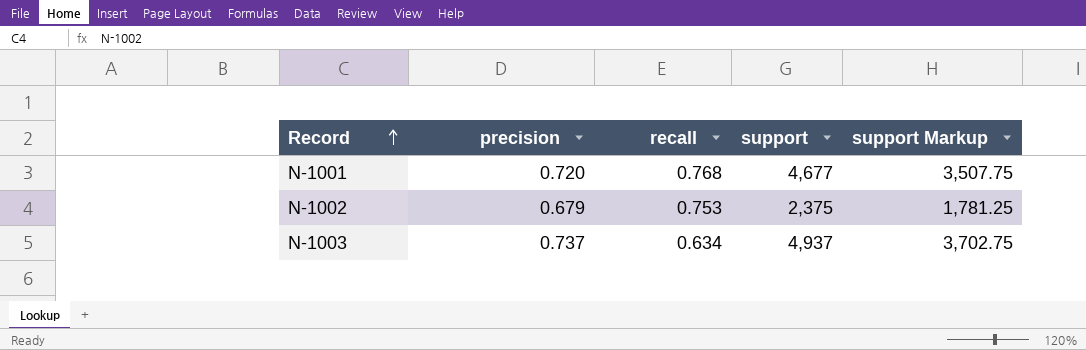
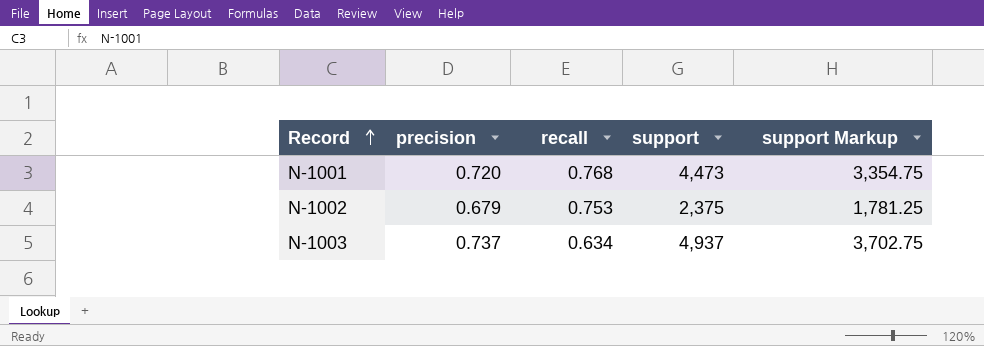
N-1001 | support: 4,677 -> 4,473
N-1001 | support Markup: 3,507.75 -> 3,354.75

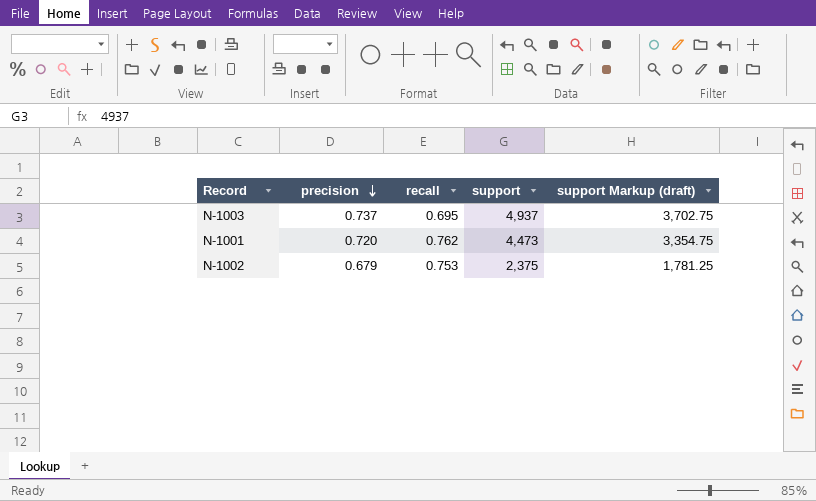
row order: Record ascending -> precision descending
column name: support Markup -> support Markup (draft)
N-1003 | recall: 0.634 -> 0.695
N-1001 | recall: 0.768 -> 0.762

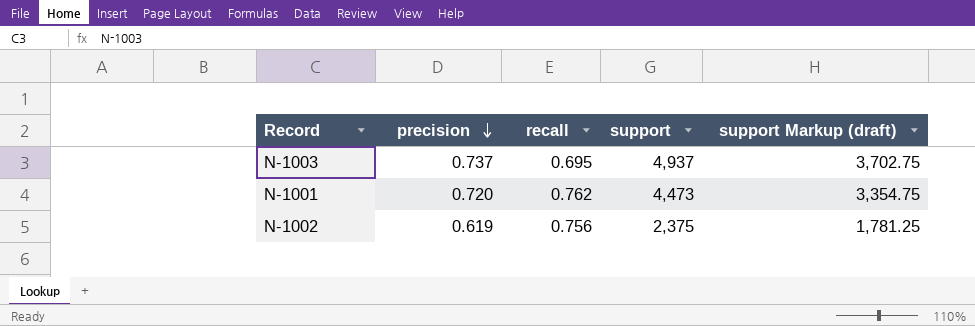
N-1002 | precision: 0.679 -> 0.619
N-1002 | recall: 0.753 -> 0.756

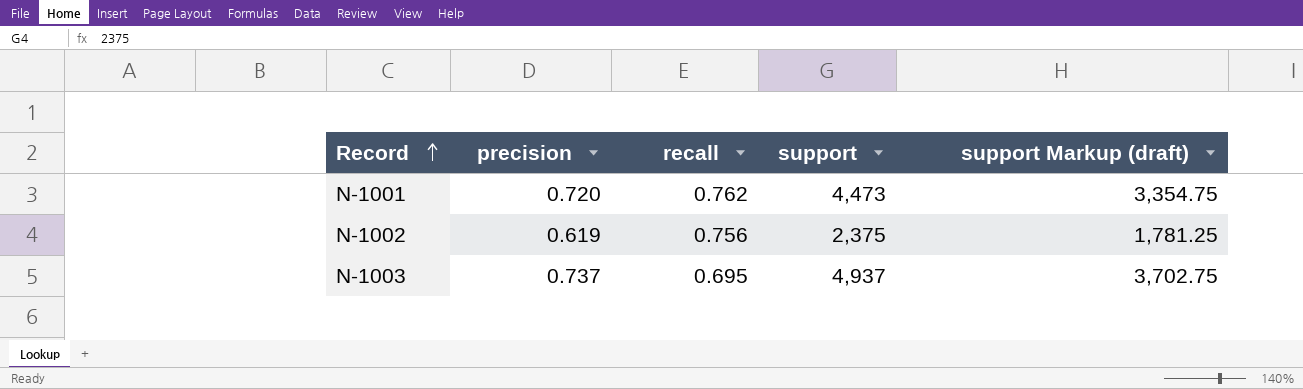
row order: precision descending -> Record ascending

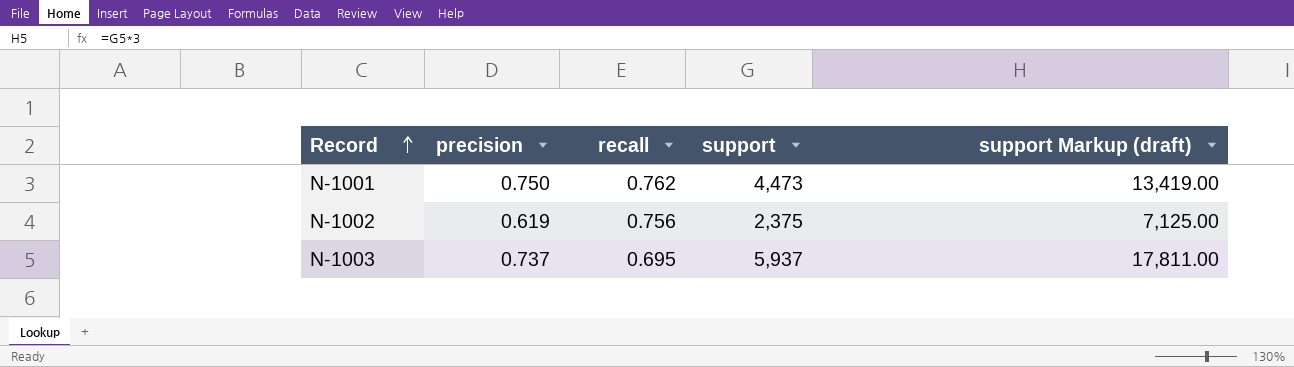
column support Markup (draft) | formula: [support] * 0.75 -> [support] * 3
N-1001 | precision: 0.720 -> 0.750
N-1003 | support: 4,937 -> 5,937

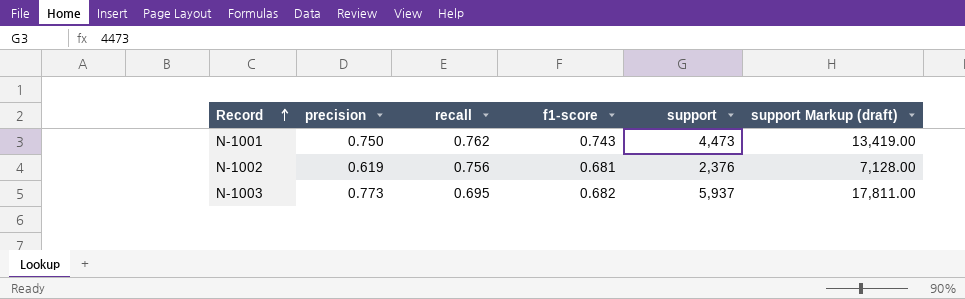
column f1-score | position: none -> 4
N-1002 | support: 2,375 -> 2,376
N-1002 | support Markup (draft): 7,125.00 -> 7,128.00
N-1003 | precision: 0.737 -> 0.773

